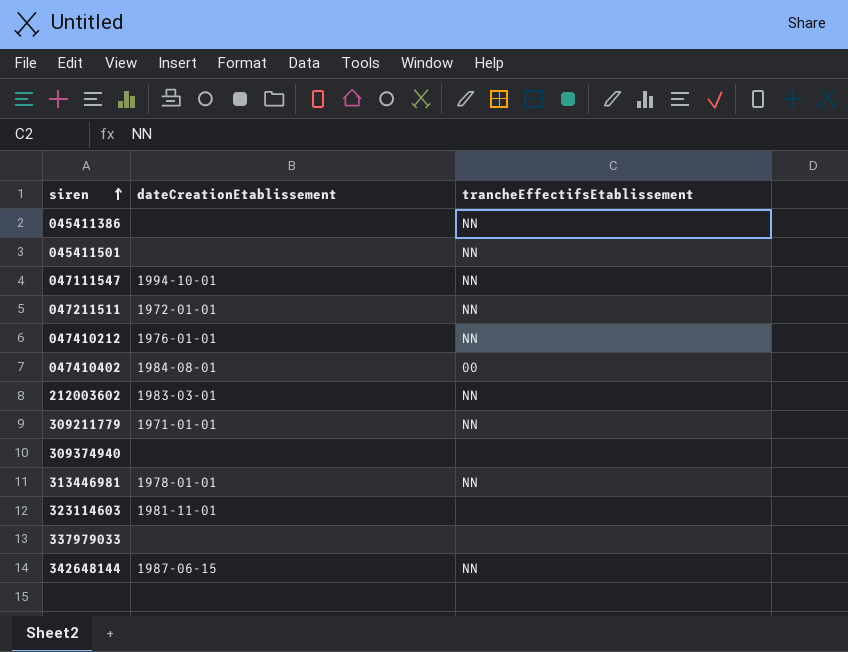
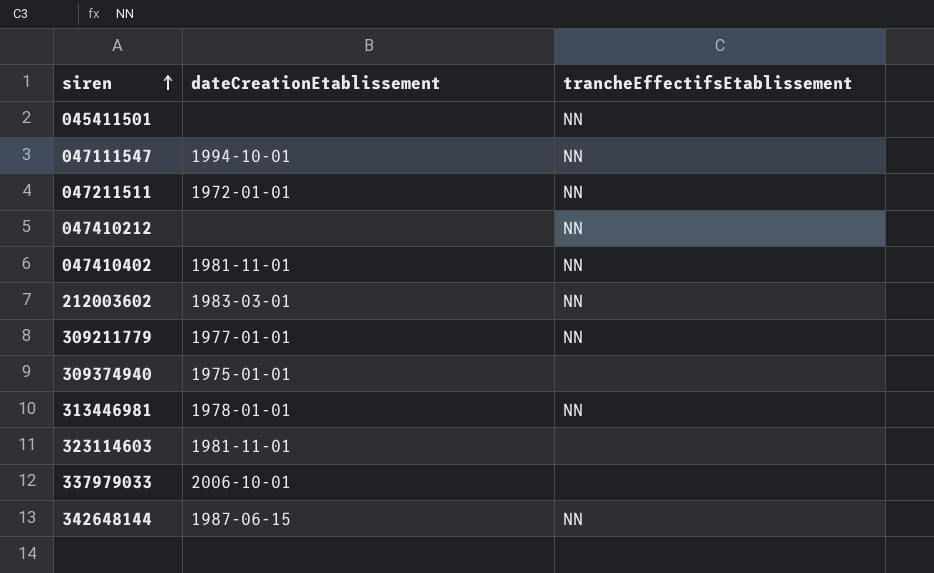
row 045411386: none | NN -> none
047410212 | dateCreationEtablissement: 1976-01-01 -> none
047410402 | dateCreationEtablissement: 1984-08-01 -> 1981-11-01
047410402 | trancheEffectifsEtablissement: 00 -> NN
309211779 | dateCreationEtablissement: 1971-01-01 -> 1977-01-01
309374940 | dateCreationEtablissement: none -> 1975-01-01
337979033 | dateCreationEtablissement: none -> 2006-10-01

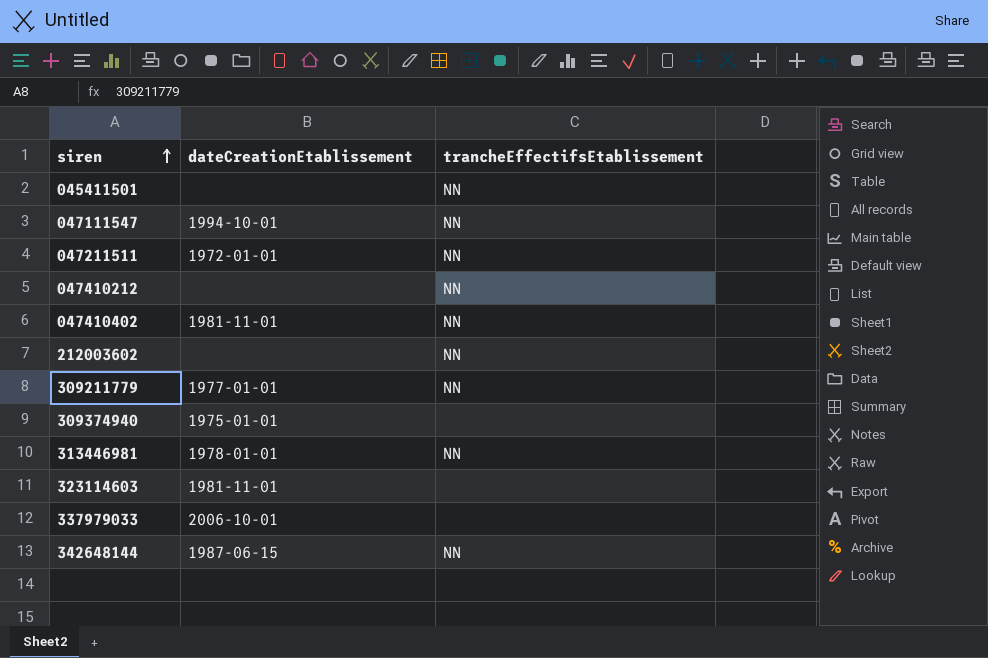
212003602 | dateCreationEtablissement: 1983-03-01 -> none

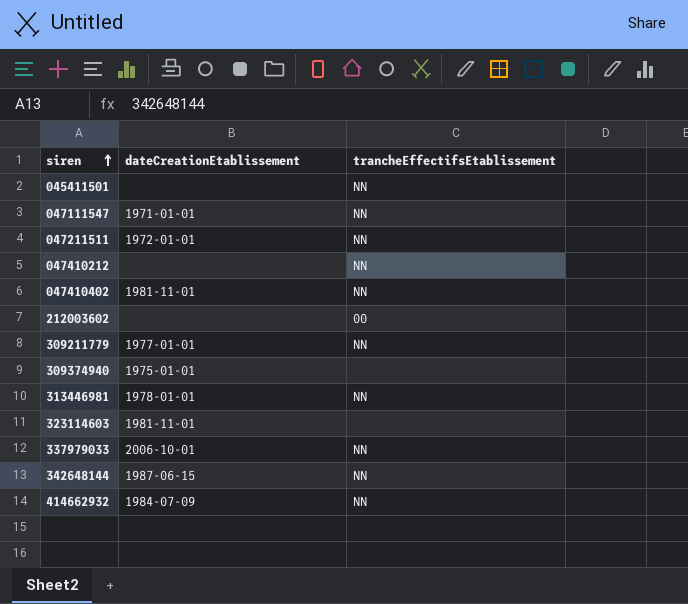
047111547 | dateCreationEtablissement: 1994-10-01 -> 1971-01-01
212003602 | trancheEffectifsEtablissement: NN -> 00
337979033 | trancheEffectifsEtablissement: none -> NN
row 414662932: none -> 1984-07-09 | NN

